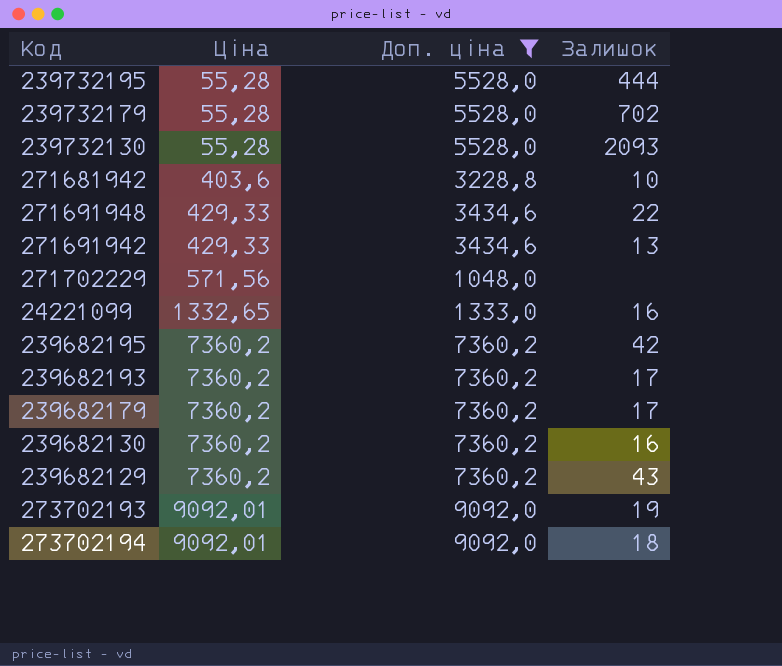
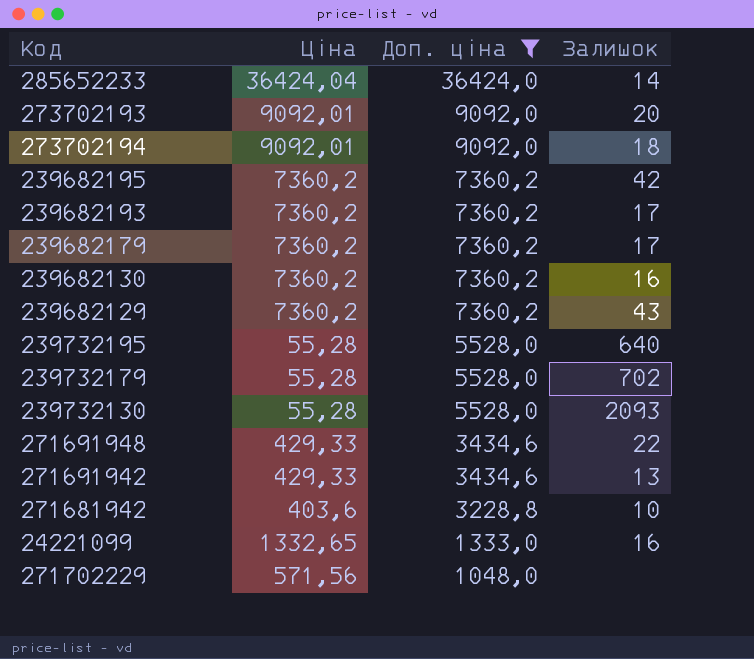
row order: Ціна ascending -> Доп. ціна descending
row 285652233: none -> 36424,04 | 36424,0 | 14
273702193 | Залишок: 19 -> 20
239732195 | Залишок: 444 -> 640

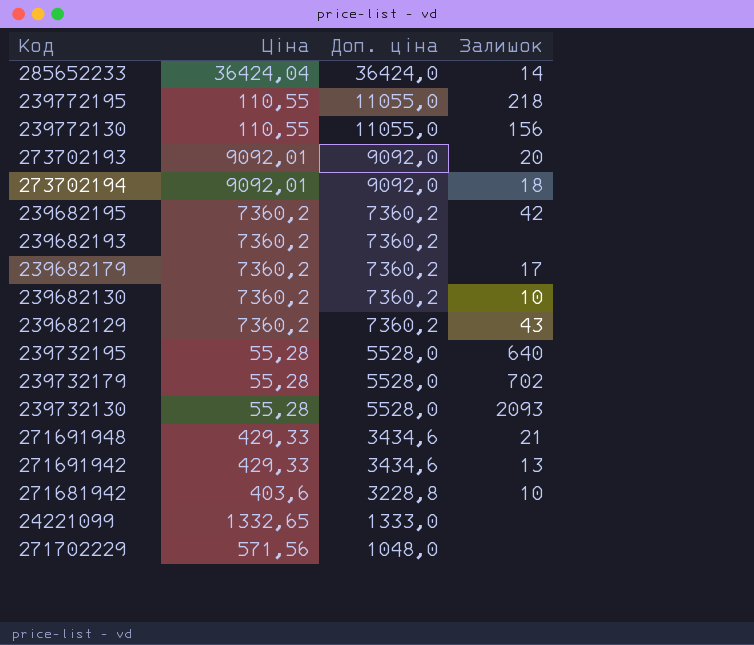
filter: Доп. ціна != 11055,0 -> none
239682193 | Залишок: 17 -> none
239682130 | Залишок: 16 -> 10
271691948 | Залишок: 22 -> 21
24221099 | Залишок: 16 -> none

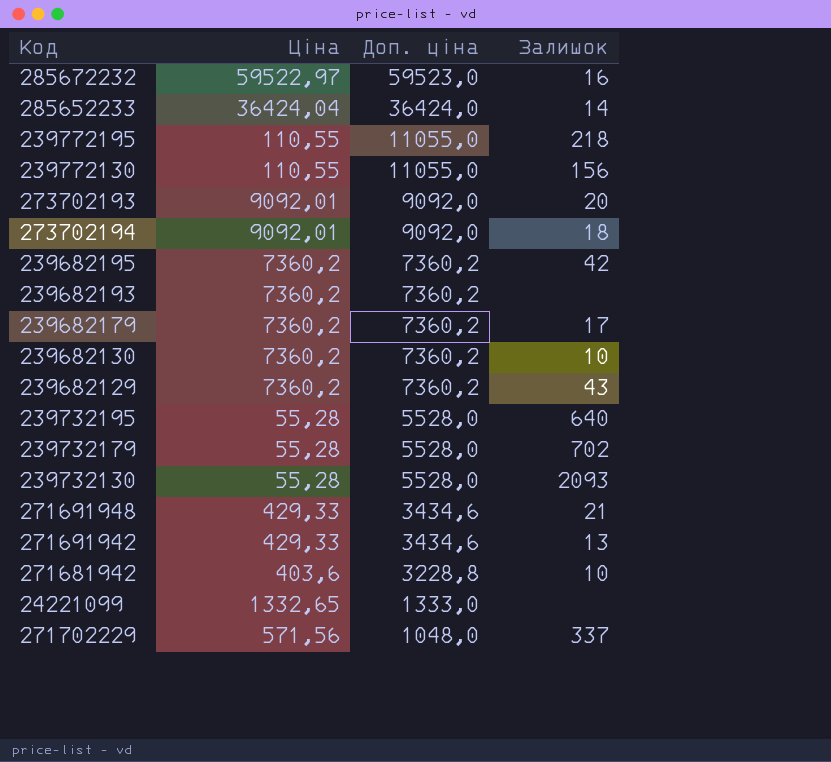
row 285672232: none -> 59522,97 | 59523,0 | 16
271702229 | Залишок: none -> 337

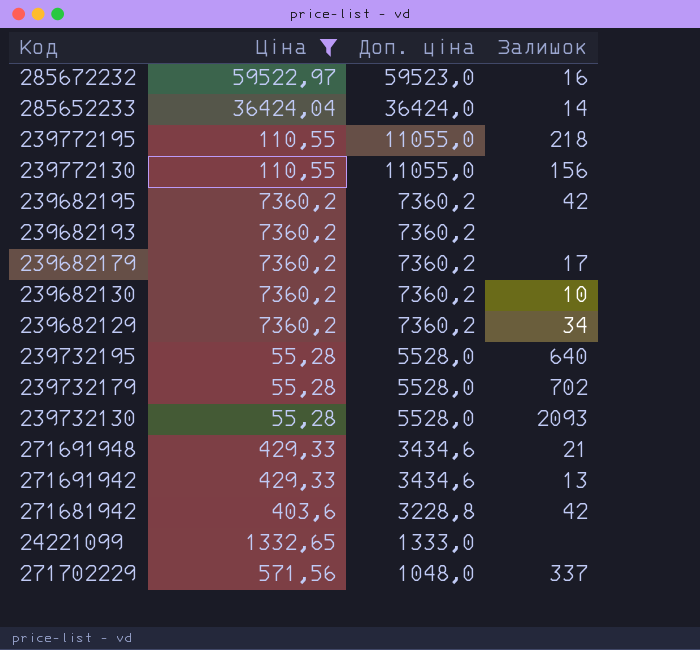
filter: none -> Ціна != 9092,01
239682129 | Залишок: 43 -> 34
271681942 | Залишок: 10 -> 42

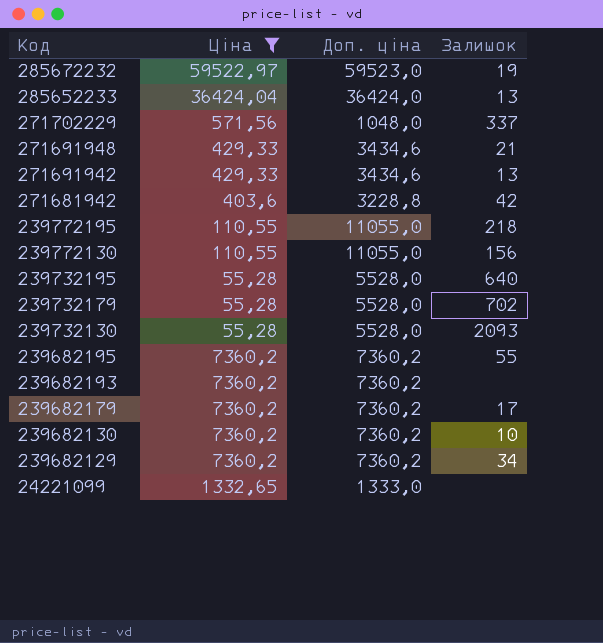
row order: Доп. ціна descending -> Код descending
285672232 | Залишок: 16 -> 19
285652233 | Залишок: 14 -> 13
239682195 | Залишок: 42 -> 55

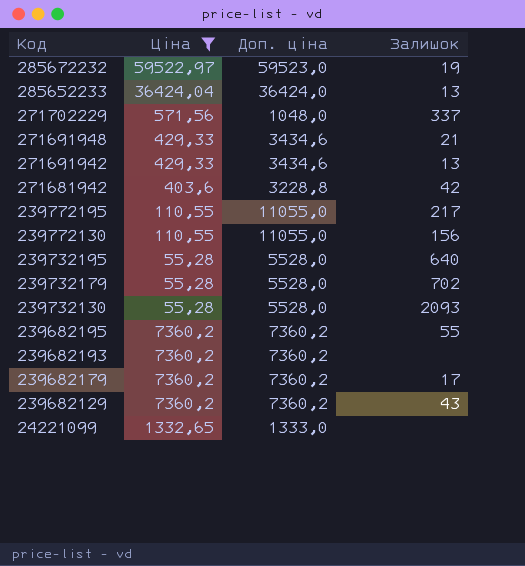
row 239682130: 7360,2 | 7360,2 | 10 -> none
239772195 | Залишок: 218 -> 217
239682129 | Залишок: 34 -> 43

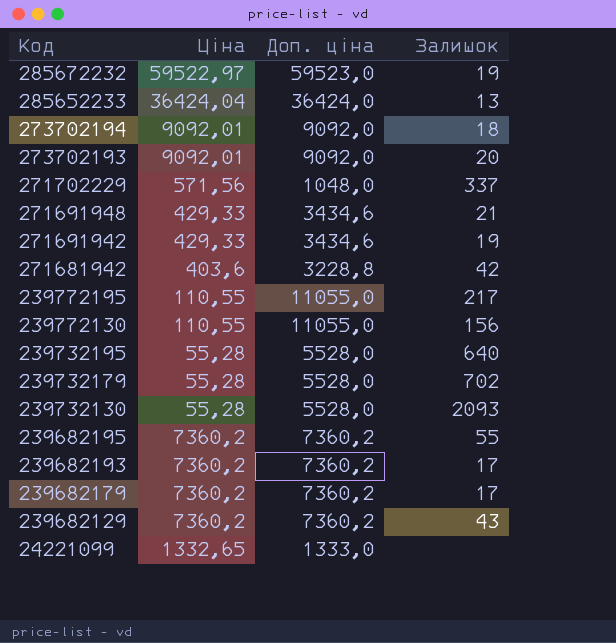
filter: Ціна != 9092,01 -> none
271691942 | Залишок: 13 -> 19
239682193 | Залишок: none -> 17

